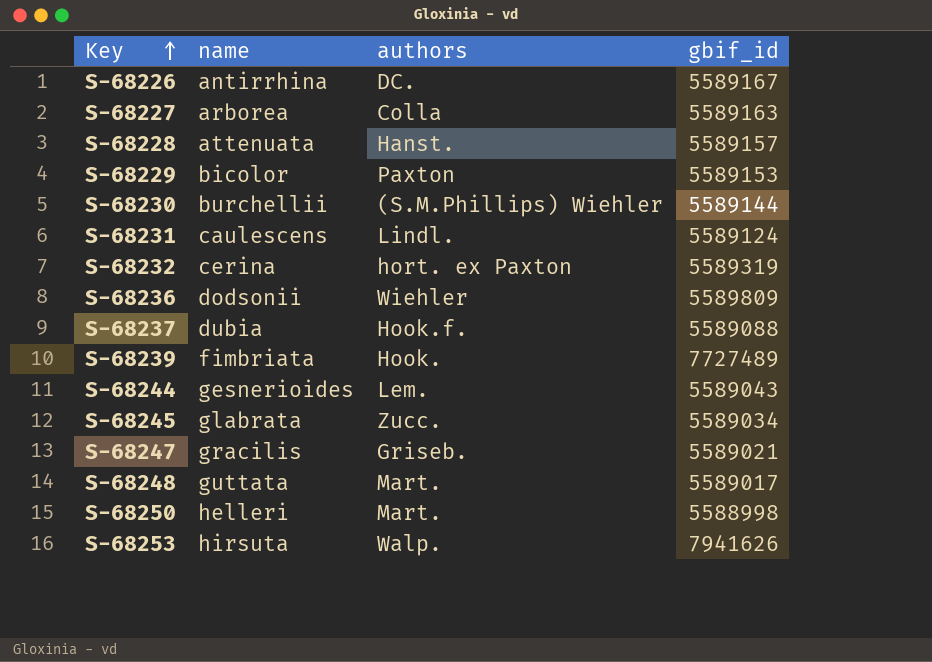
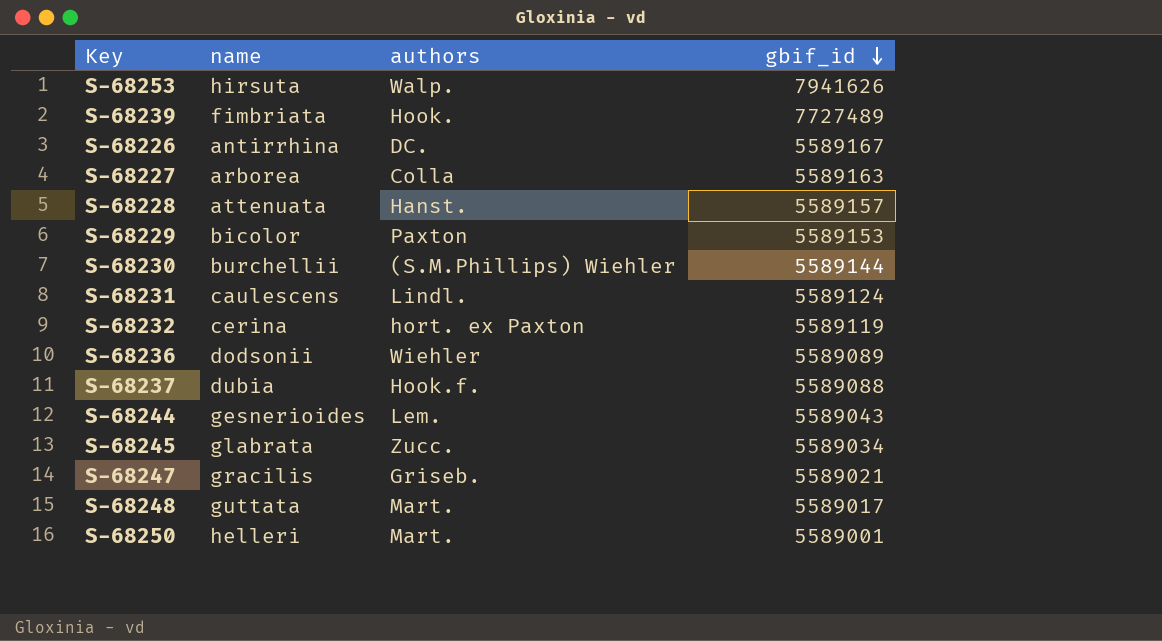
row order: Key ascending -> gbif_id descending
S-68232 | gbif_id: 5589319 -> 5589119
S-68236 | gbif_id: 5589809 -> 5589089
S-68250 | gbif_id: 5588998 -> 5589001

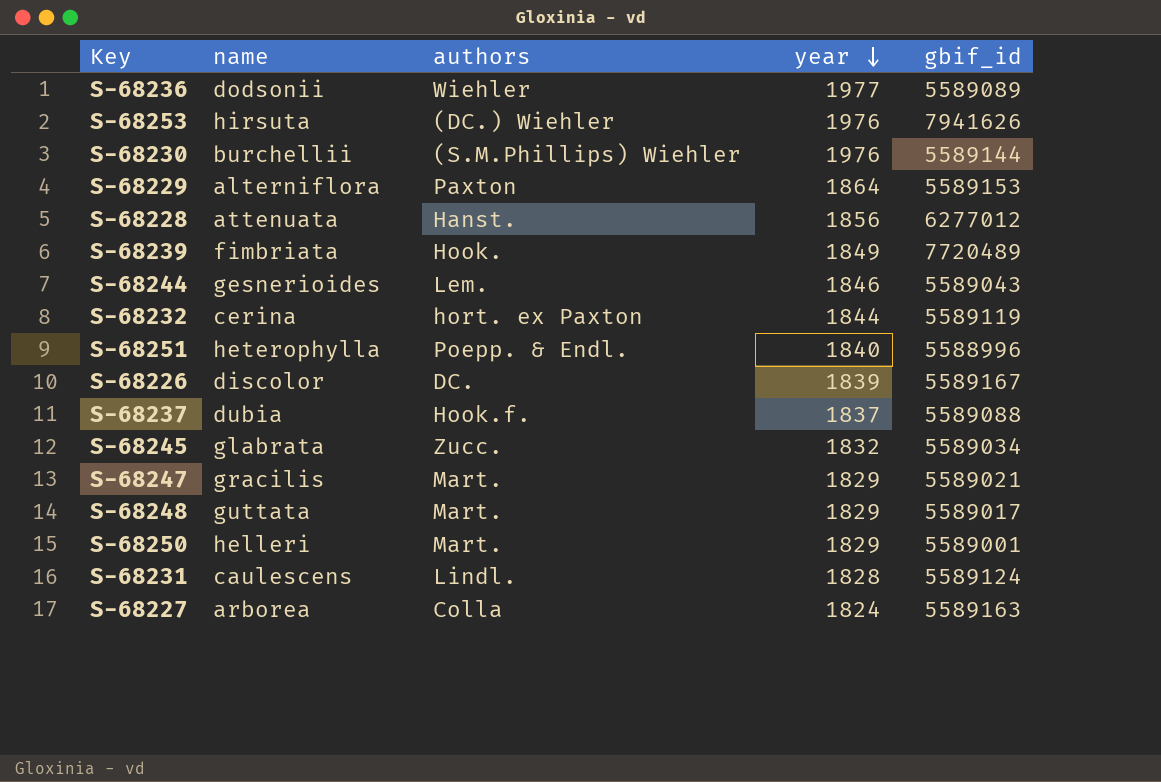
row order: gbif_id descending -> year descending
column year | position: none -> 4
S-68253 | authors: Walp. -> (DC.) Wiehler
S-68229 | name: bicolor -> alterniflora
S-68228 | gbif_id: 5589157 -> 6277012
S-68239 | gbif_id: 7727489 -> 7720489
row S-68251: none -> heterophylla | Poepp. & Endl. | 1840 | 5588996
S-68226 | name: antirrhina -> discolor
S-68247 | authors: Griseb. -> Mart.

